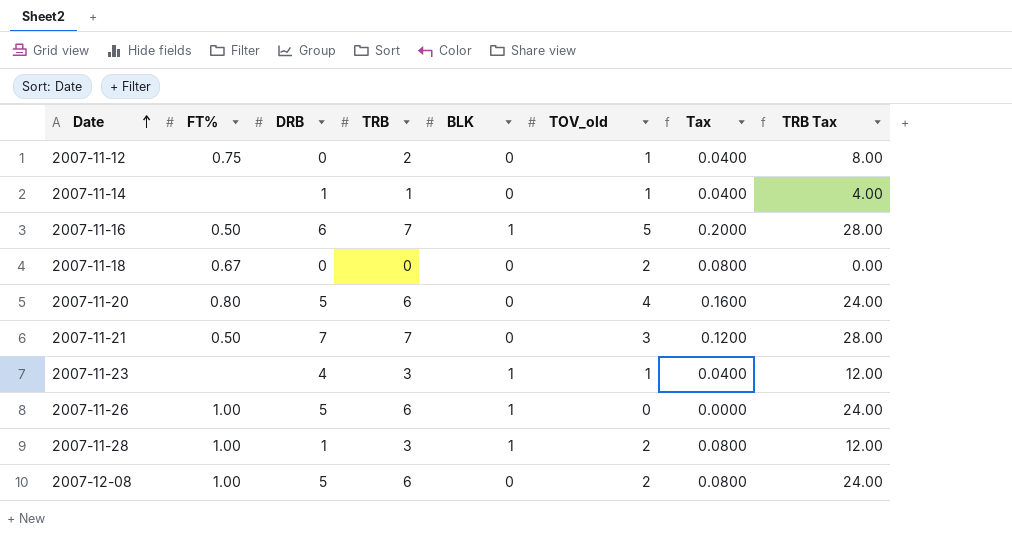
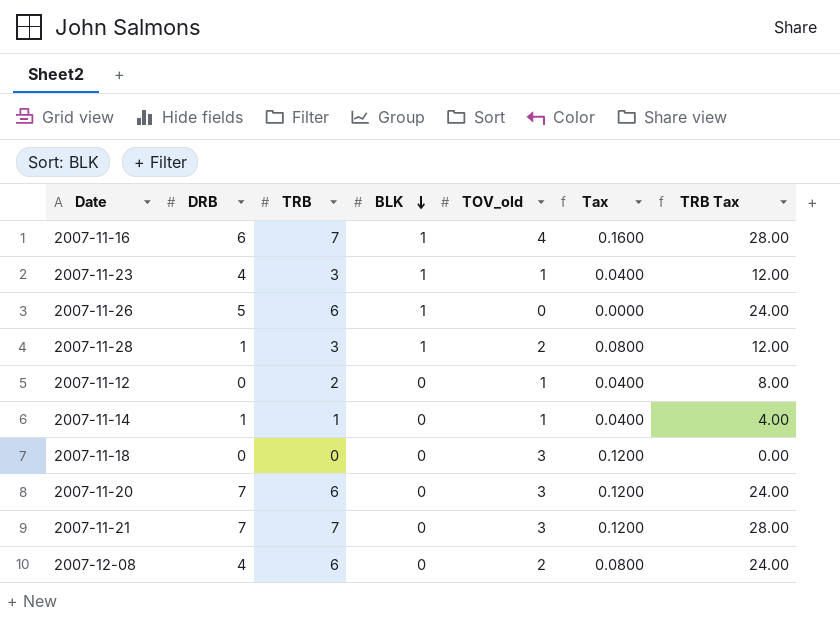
row order: Date ascending -> BLK descending
column FT% | position: 2 -> none
2007-11-16 | TOV_old: 5 -> 4
2007-11-16 | Tax: 0.2000 -> 0.1600
2007-11-18 | TOV_old: 2 -> 3
2007-11-18 | Tax: 0.0800 -> 0.1200
2007-11-20 | DRB: 5 -> 7
2007-11-20 | TOV_old: 4 -> 3
2007-11-20 | Tax: 0.1600 -> 0.1200
2007-12-08 | DRB: 5 -> 4

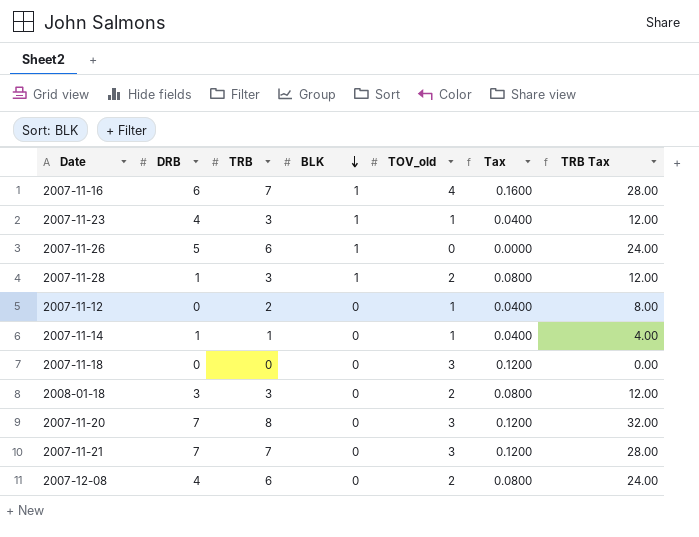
row 2008-01-18: none -> 3 | 3 | 0 | 2 | 0.0800 | 12.00
2007-11-20 | TRB: 6 -> 8
2007-11-20 | TRB Tax: 24.00 -> 32.00

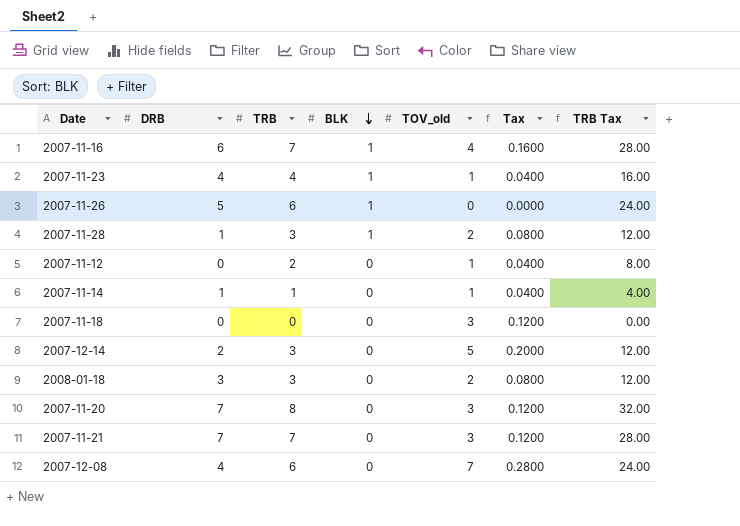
2007-11-23 | TRB: 3 -> 4
2007-11-23 | TRB Tax: 12.00 -> 16.00
row 2007-12-14: none -> 2 | 3 | 0 | 5 | 0.2000 | 12.00
2007-12-08 | TOV_old: 2 -> 7
2007-12-08 | Tax: 0.0800 -> 0.2800

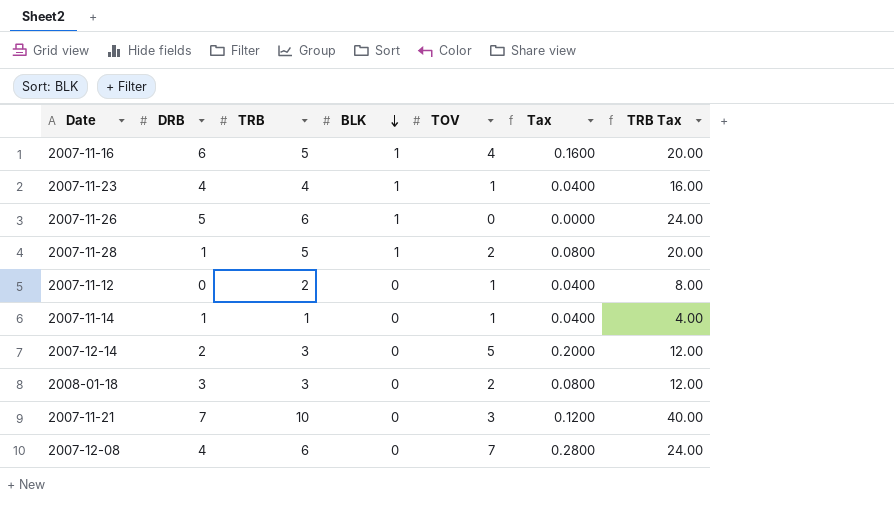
column name: TOV_old -> TOV
row 2007-11-18: 0 | 0 | 0 | 3 | 0.1200 | 0.00 -> none
row 2007-11-20: 7 | 8 | 0 | 3 | 0.1200 | 32.00 -> none
2007-11-16 | TRB: 7 -> 5
2007-11-16 | TRB Tax: 28.00 -> 20.00
2007-11-28 | TRB: 3 -> 5
2007-11-28 | TRB Tax: 12.00 -> 20.00
2007-11-21 | TRB: 7 -> 10
2007-11-21 | TRB Tax: 28.00 -> 40.00

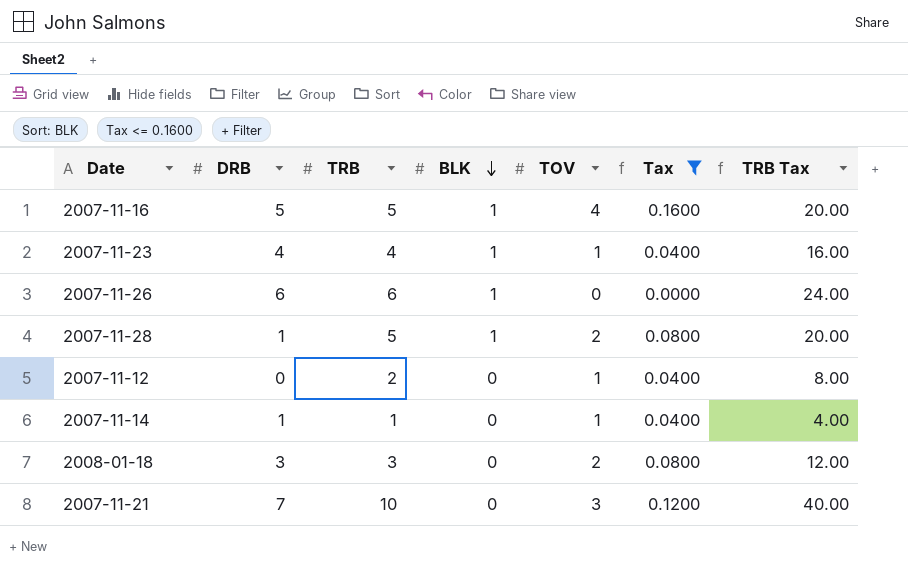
filter: none -> Tax <= 0.1600
2007-11-16 | DRB: 6 -> 5
2007-11-26 | DRB: 5 -> 6

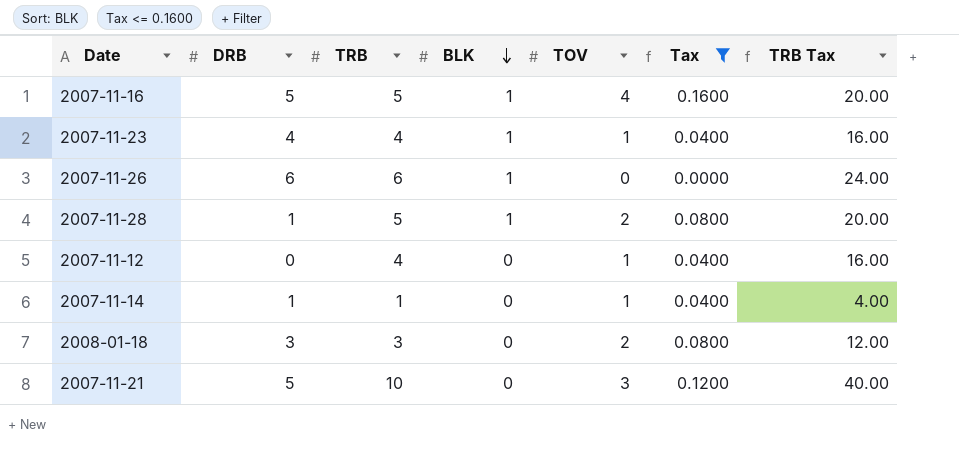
2007-11-12 | TRB: 2 -> 4
2007-11-12 | TRB Tax: 8.00 -> 16.00
2007-11-21 | DRB: 7 -> 5

